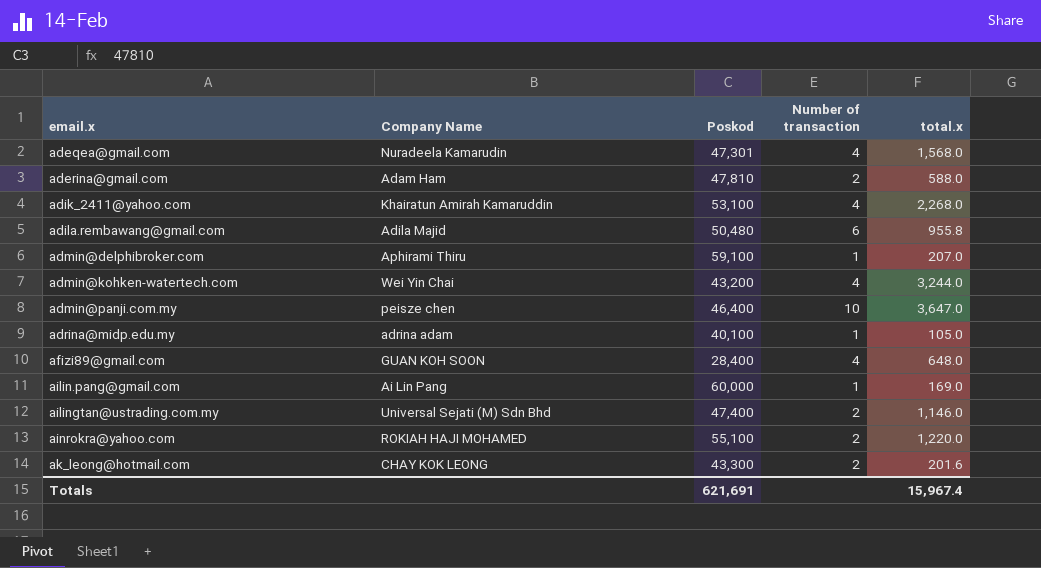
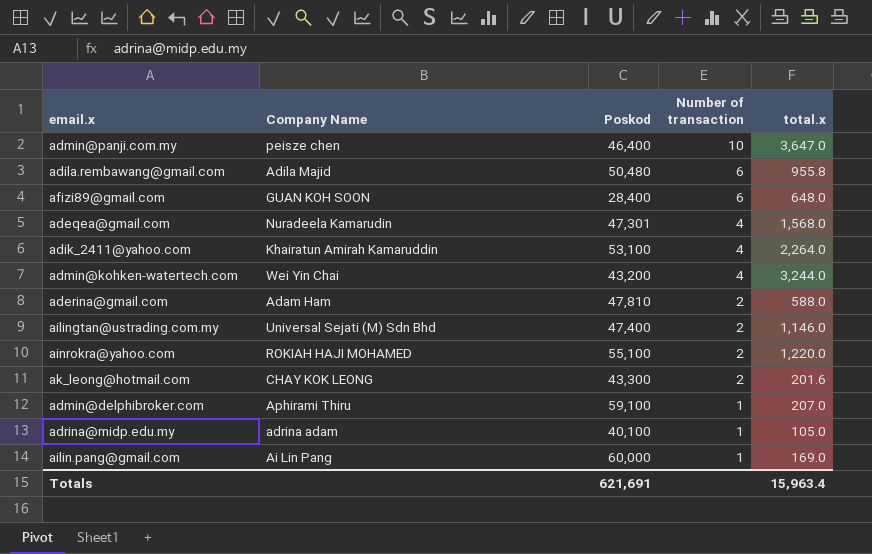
row order: email.x ascending -> Number of transaction descending
afizi89@gmail.com | Number of transaction: 4 -> 6
adik_2411@yahoo.com | total.x: 2,268.0 -> 2,264.0
Totals | total.x: 15,967.4 -> 15,963.4

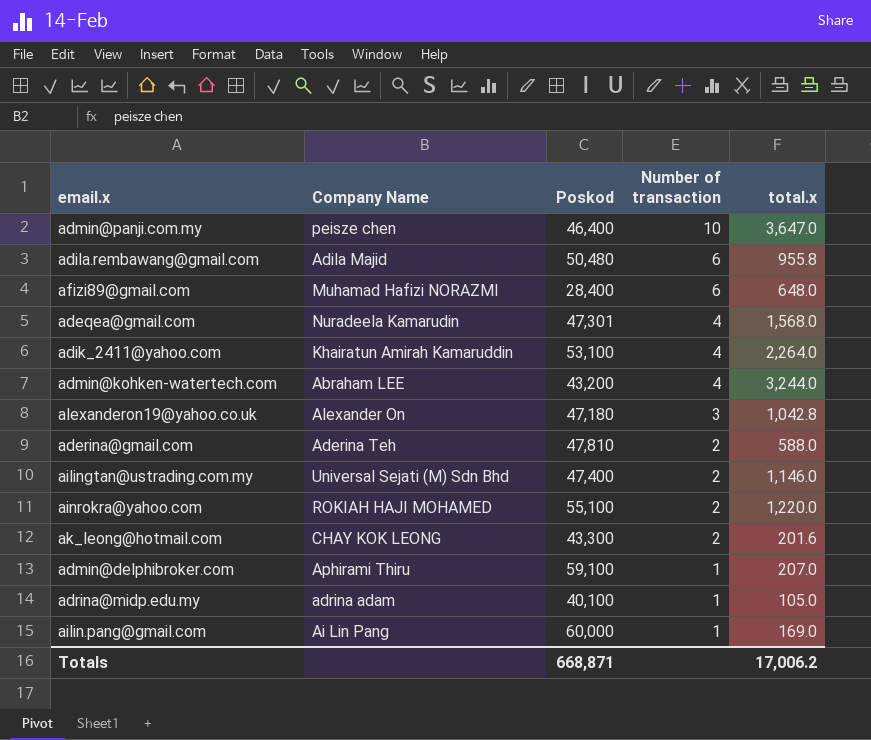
afizi89@gmail.com | Company Name: GUAN KOH SOON -> Muhamad Hafizi NORAZMI
admin@kohken-watertech.com | Company Name: Wei Yin Chai -> Abraham LEE
row alexanderon19@yahoo.co.uk: none -> Alexander On | 47,180 | 3 | 1,042.8
aderina@gmail.com | Company Name: Adam Ham -> Aderina Teh
Totals | Poskod: 621,691 -> 668,871
Totals | total.x: 15,963.4 -> 17,006.2

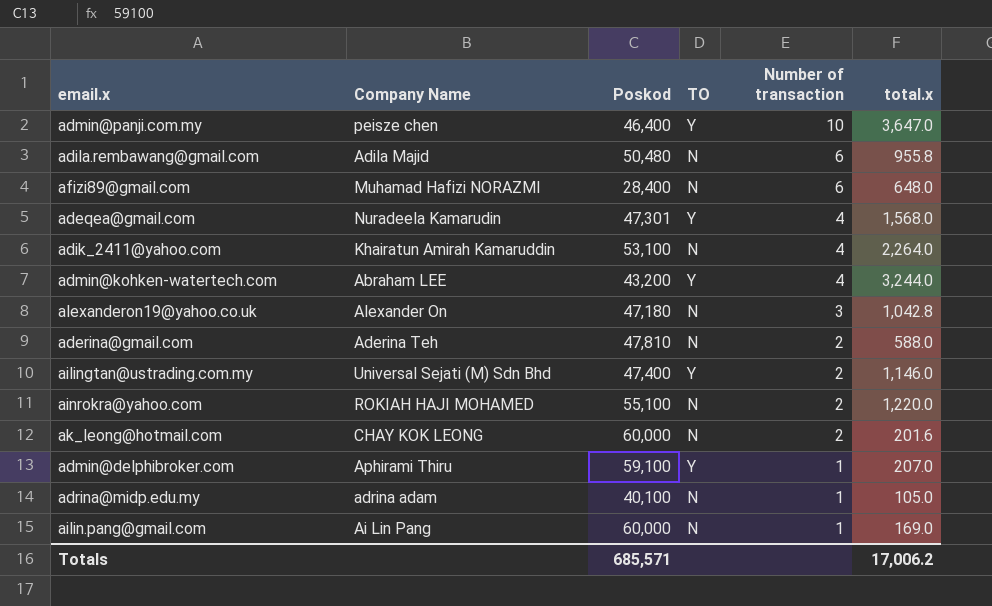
column TO | position: none -> 4
ak_leong@hotmail.com | Poskod: 43,300 -> 60,000
Totals | Poskod: 668,871 -> 685,571

